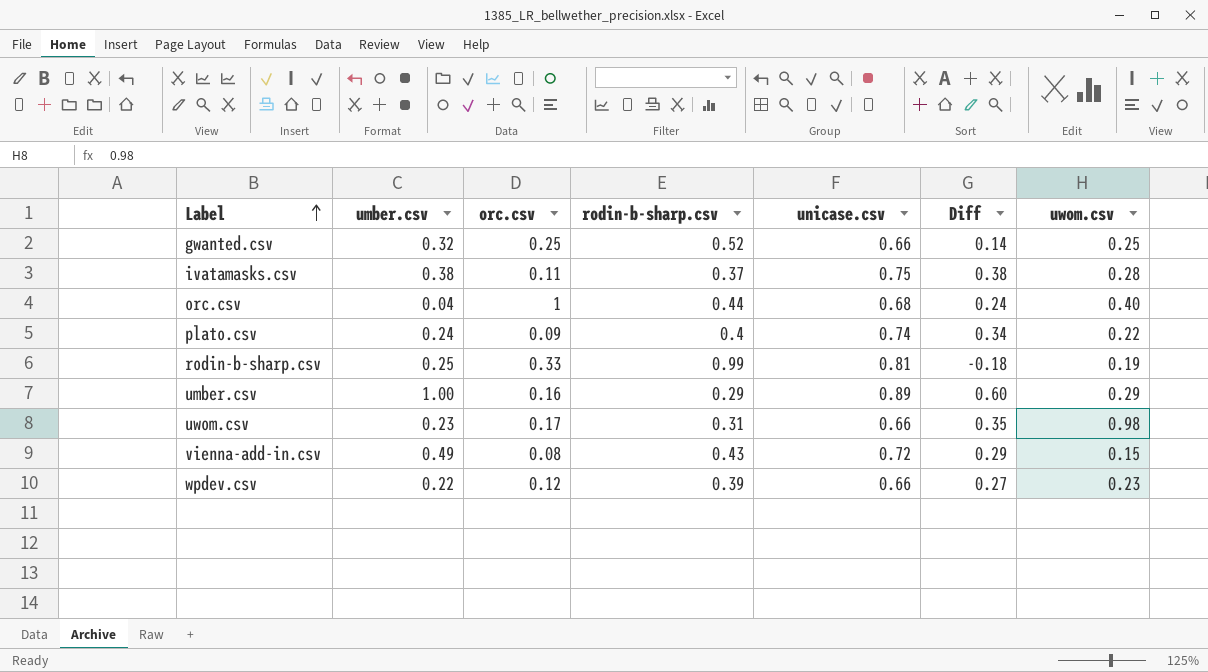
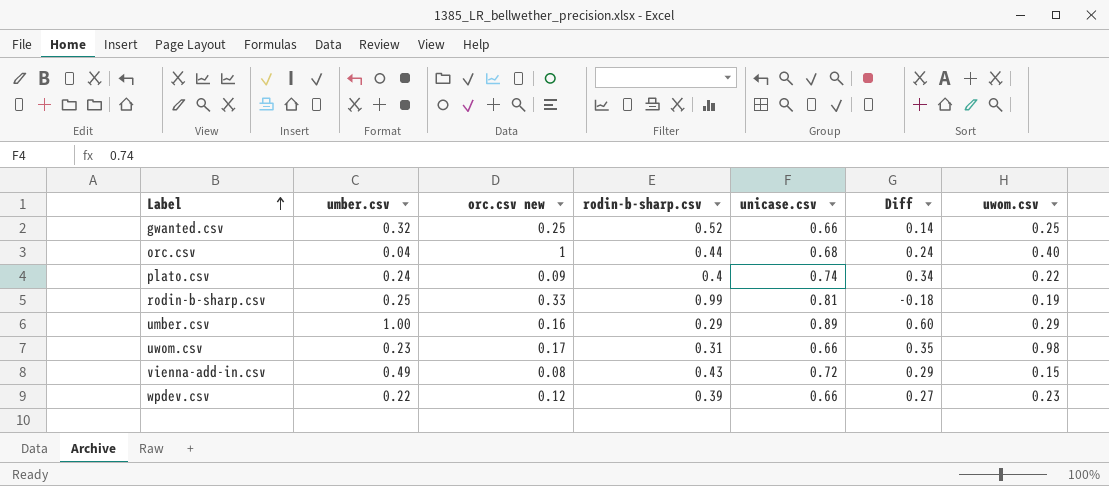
column name: orc.csv -> orc.csv new
row ivatamasks.csv: 0.38 | 0.11 | 0.37 | 0.75 | 0.38 | 0.28 -> none

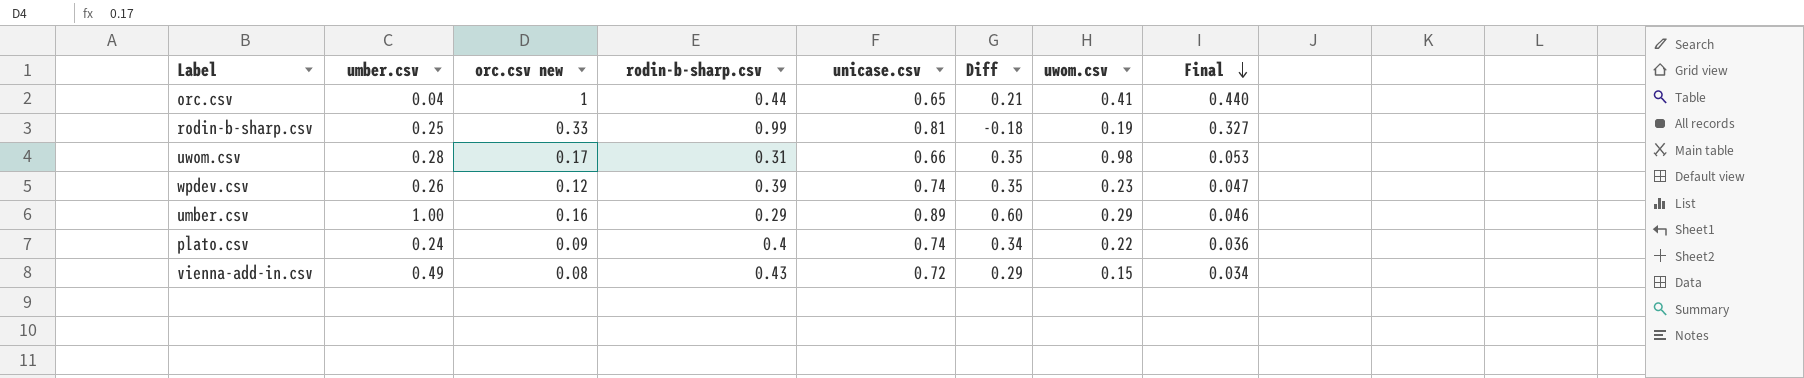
row order: Label ascending -> Final descending
column Final | formula: none -> [orc.csv new] * [rodin-b-sharp.csv]
row gwanted.csv: 0.32 | 0.25 | 0.52 | 0.66 | 0.14 | 0.25 -> none
orc.csv | unicase.csv: 0.68 -> 0.65
orc.csv | Diff: 0.24 -> 0.21
orc.csv | uwom.csv: 0.40 -> 0.41
uwom.csv | umber.csv: 0.23 -> 0.28
wpdev.csv | umber.csv: 0.22 -> 0.26
wpdev.csv | unicase.csv: 0.66 -> 0.74
wpdev.csv | Diff: 0.27 -> 0.35

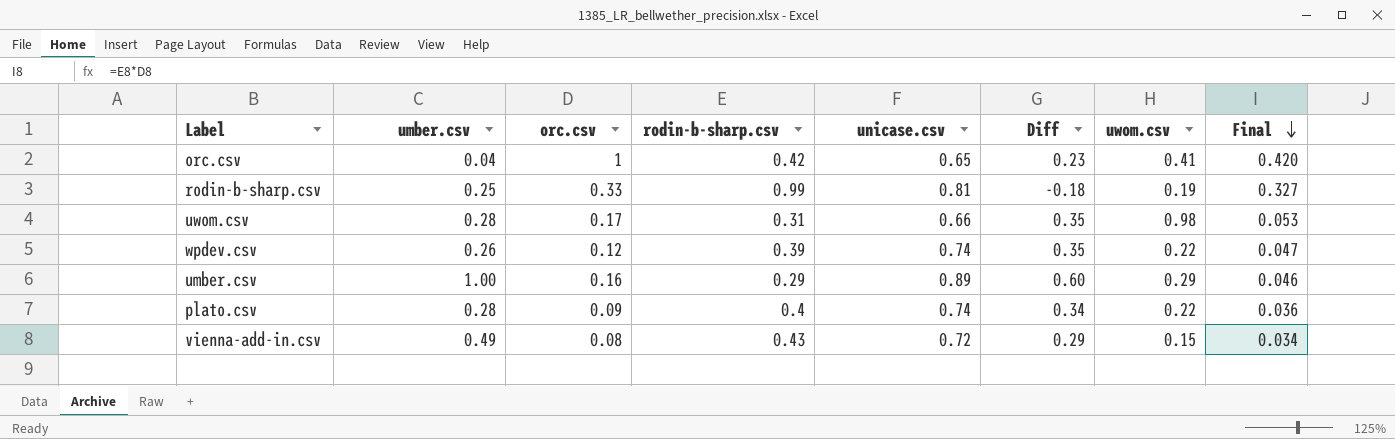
column name: orc.csv new -> orc.csv
orc.csv | rodin-b-sharp.csv: 0.44 -> 0.42
orc.csv | Diff: 0.21 -> 0.23
orc.csv | Final: 0.440 -> 0.420
wpdev.csv | uwom.csv: 0.23 -> 0.22
plato.csv | umber.csv: 0.24 -> 0.28

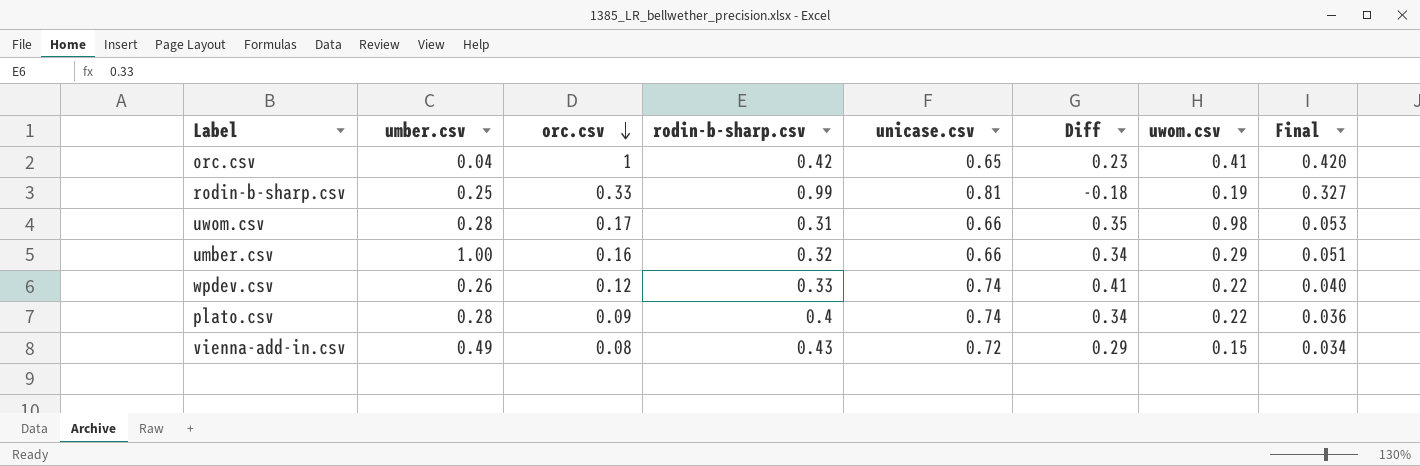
row order: Final descending -> orc.csv descending
umber.csv | rodin-b-sharp.csv: 0.29 -> 0.32
umber.csv | unicase.csv: 0.89 -> 0.66
umber.csv | Diff: 0.60 -> 0.34
umber.csv | Final: 0.046 -> 0.051
wpdev.csv | rodin-b-sharp.csv: 0.39 -> 0.33
wpdev.csv | Diff: 0.35 -> 0.41
wpdev.csv | Final: 0.047 -> 0.040

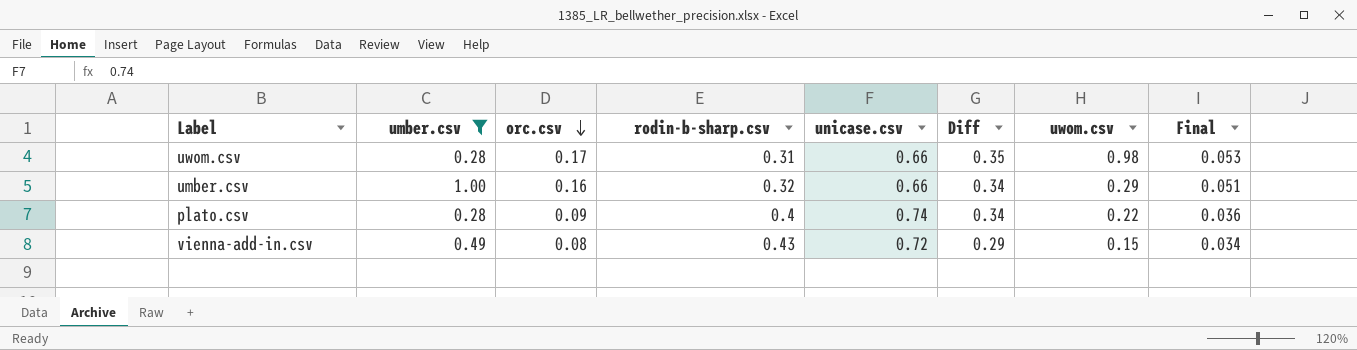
filter: none -> umber.csv >= 0.28

